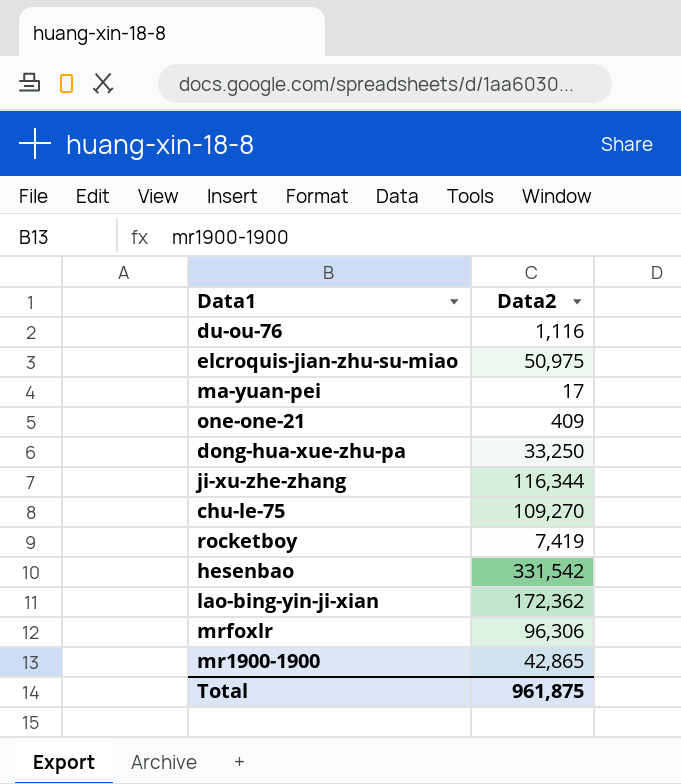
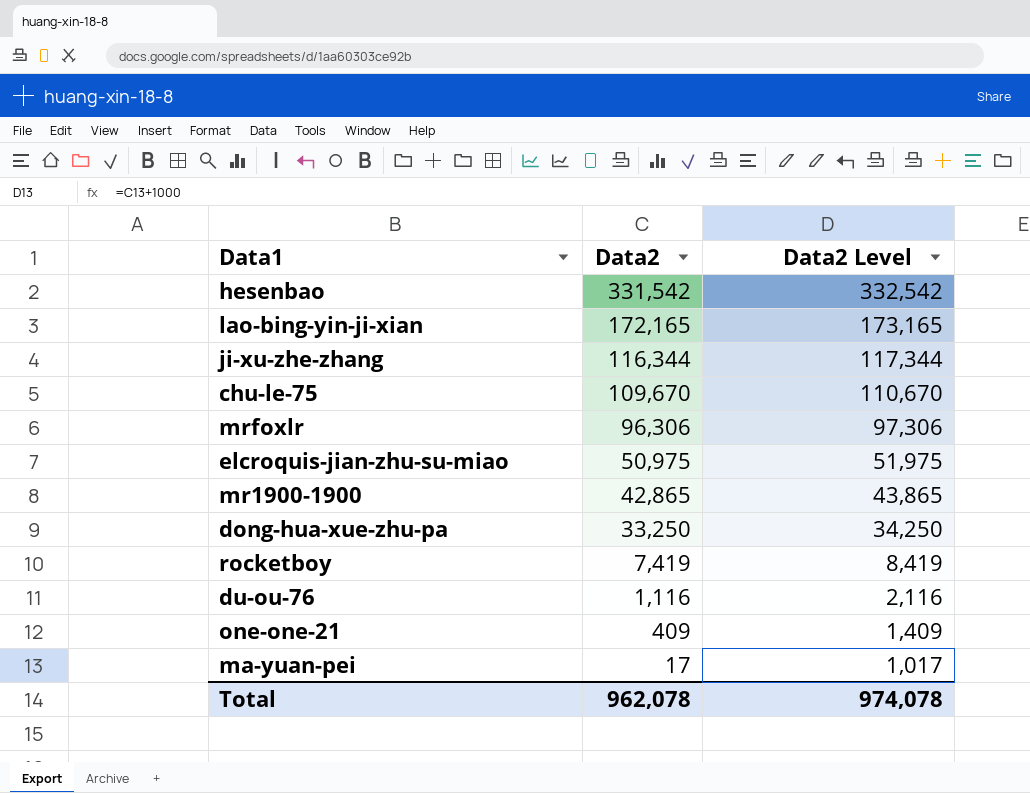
row order: none -> Data2 descending
column Data2 Level | formula: none -> [Data2] + 1000
lao-bing-yin-ji-xian | Data2: 172,362 -> 172,165
chu-le-75 | Data2: 109,270 -> 109,670
Total | Data2: 961,875 -> 962,078

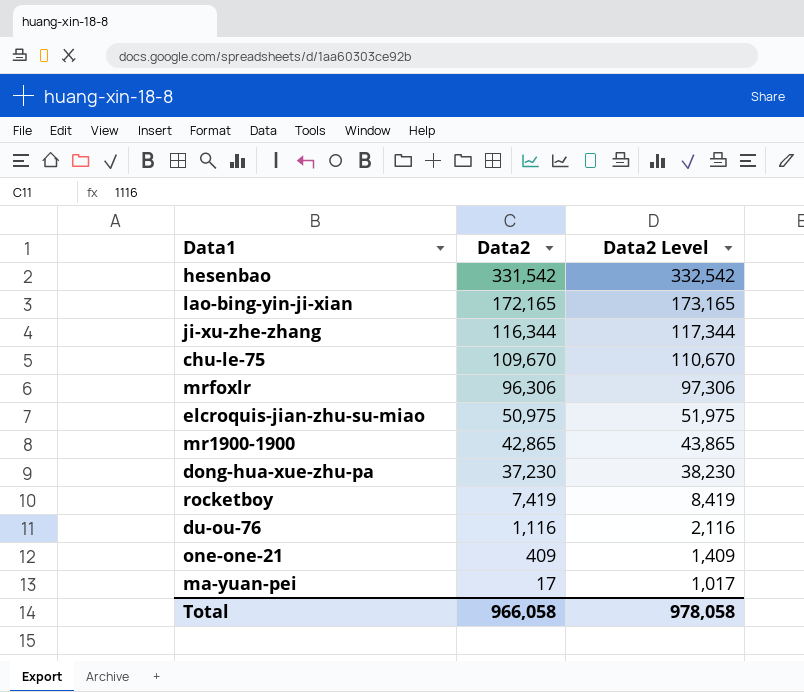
dong-hua-xue-zhu-pa | Data2: 33,250 -> 37,230
dong-hua-xue-zhu-pa | Data2 Level: 34,250 -> 38,230
Total | Data2: 962,078 -> 966,058
Total | Data2 Level: 974,078 -> 978,058

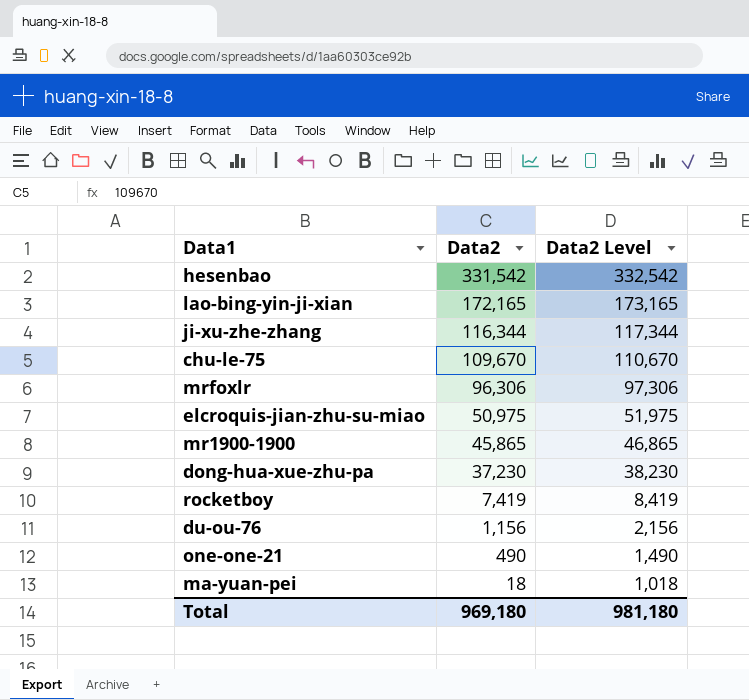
mr1900-1900 | Data2: 42,865 -> 45,865
mr1900-1900 | Data2 Level: 43,865 -> 46,865
du-ou-76 | Data2: 1,116 -> 1,156
du-ou-76 | Data2 Level: 2,116 -> 2,156
one-one-21 | Data2: 409 -> 490
one-one-21 | Data2 Level: 1,409 -> 1,490
ma-yuan-pei | Data2: 17 -> 18
ma-yuan-pei | Data2 Level: 1,017 -> 1,018
Total | Data2: 966,058 -> 969,180
Total | Data2 Level: 978,058 -> 981,180

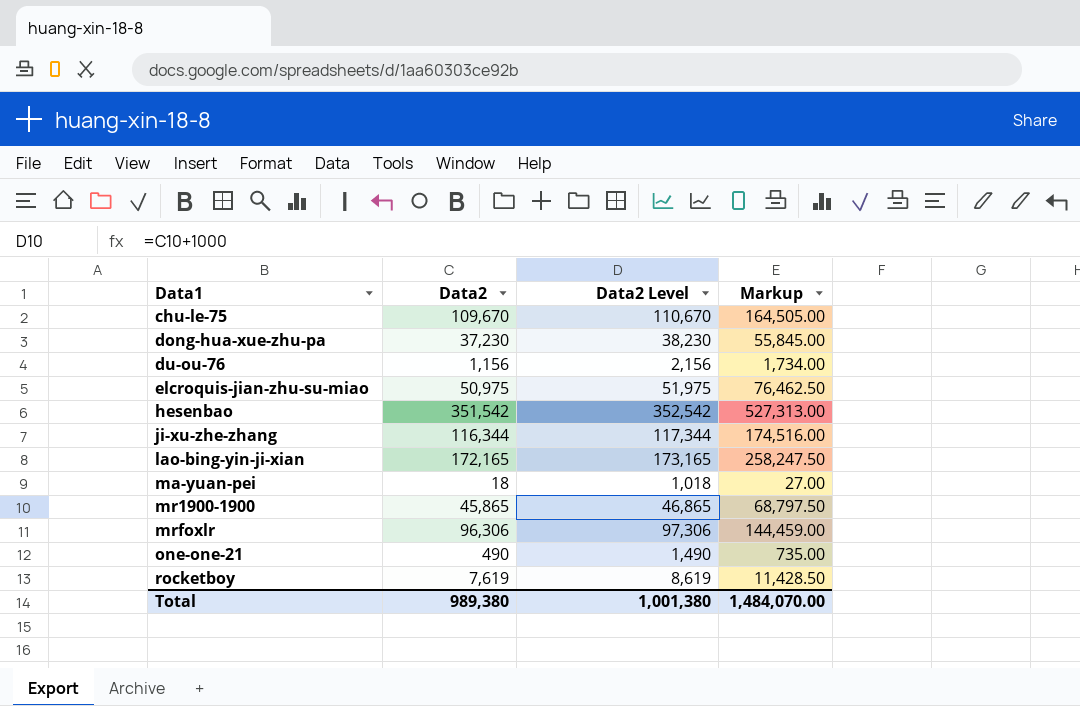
row order: Data2 descending -> Data1 ascending
column Markup | formula: none -> [Data2] * 1.5
hesenbao | Data2: 331,542 -> 351,542
hesenbao | Data2 Level: 332,542 -> 352,542
rocketboy | Data2: 7,419 -> 7,619
rocketboy | Data2 Level: 8,419 -> 8,619
Total | Data2: 969,180 -> 989,380
Total | Data2 Level: 981,180 -> 1,001,380

